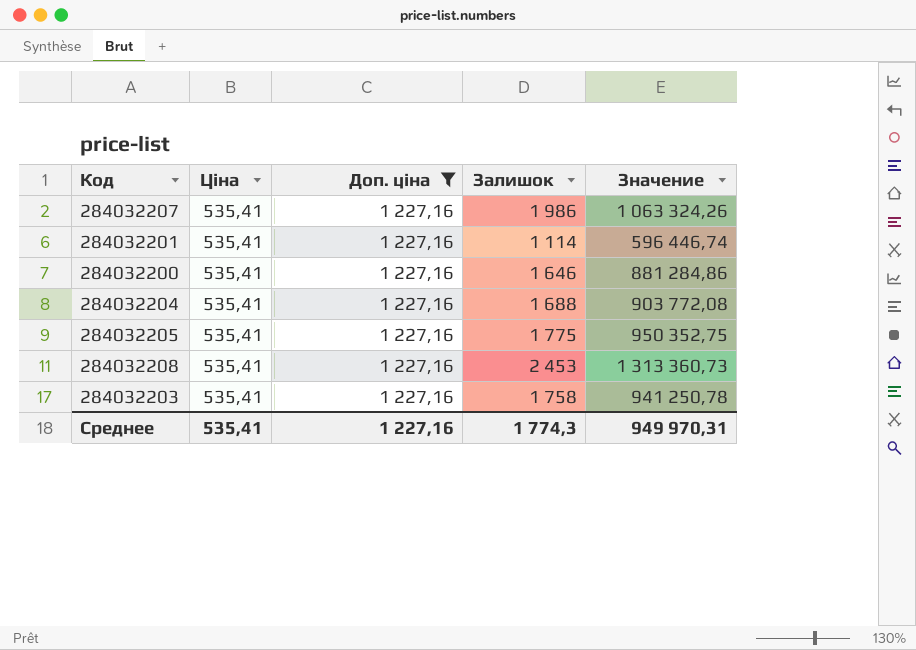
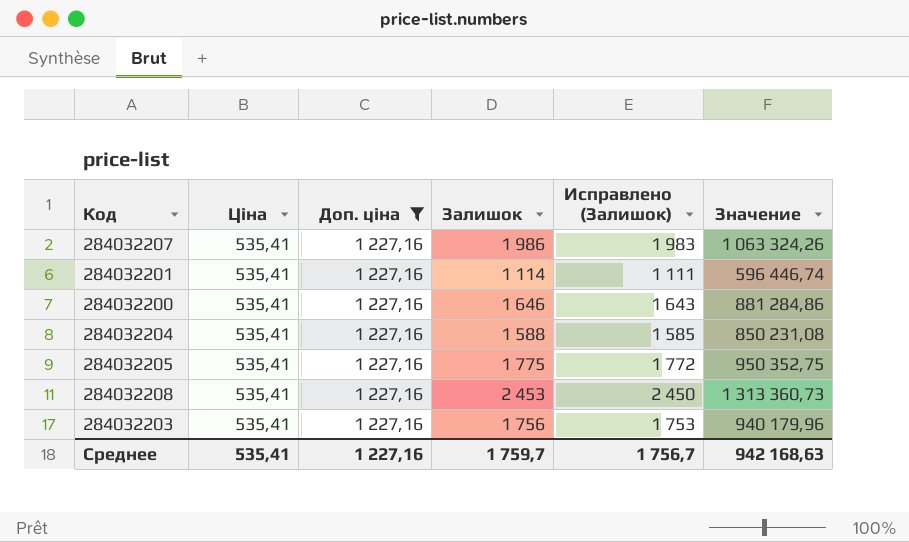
column Исправлено (Залишок) | formula: none -> [Залишок] - 3
284032204 | Залишок: 1 688 -> 1 588
284032204 | Значение: 903 772,08 -> 850 231,08
284032203 | Залишок: 1 758 -> 1 756
284032203 | Значение: 941 250,78 -> 940 179,96
Среднее | Залишок: 1 774,3 -> 1 759,7
Среднее | Значение: 949 970,31 -> 942 168,63

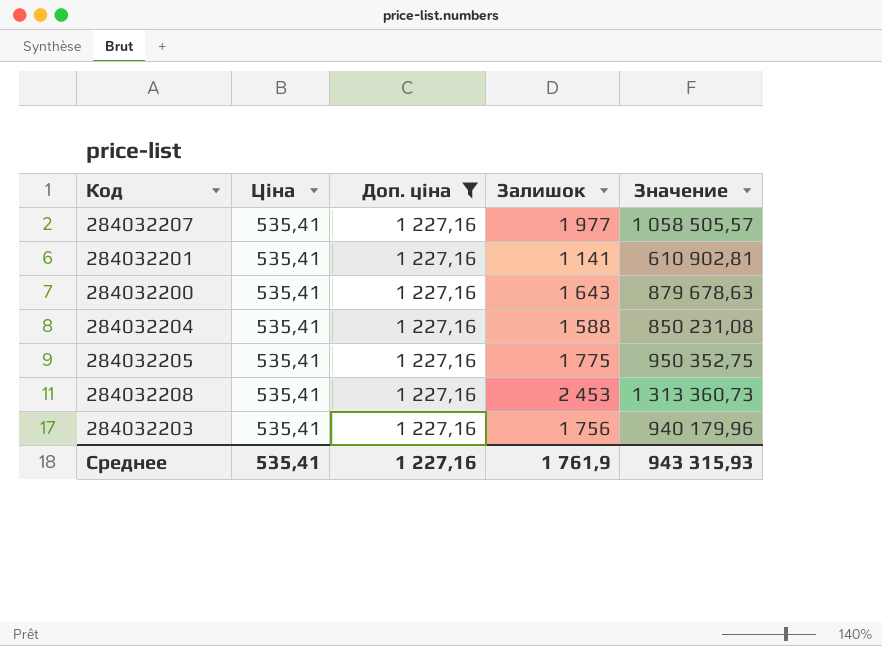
column Исправлено (Залишок) | formula: [Залишок] - 3 -> none
284032207 | Залишок: 1 986 -> 1 977
284032207 | Значение: 1 063 324,26 -> 1 058 505,57
284032201 | Залишок: 1 114 -> 1 141
284032201 | Значение: 596 446,74 -> 610 902,81
284032200 | Залишок: 1 646 -> 1 643
284032200 | Значение: 881 284,86 -> 879 678,63
Среднее | Залишок: 1 759,7 -> 1 761,9
Среднее | Значение: 942 168,63 -> 943 315,93

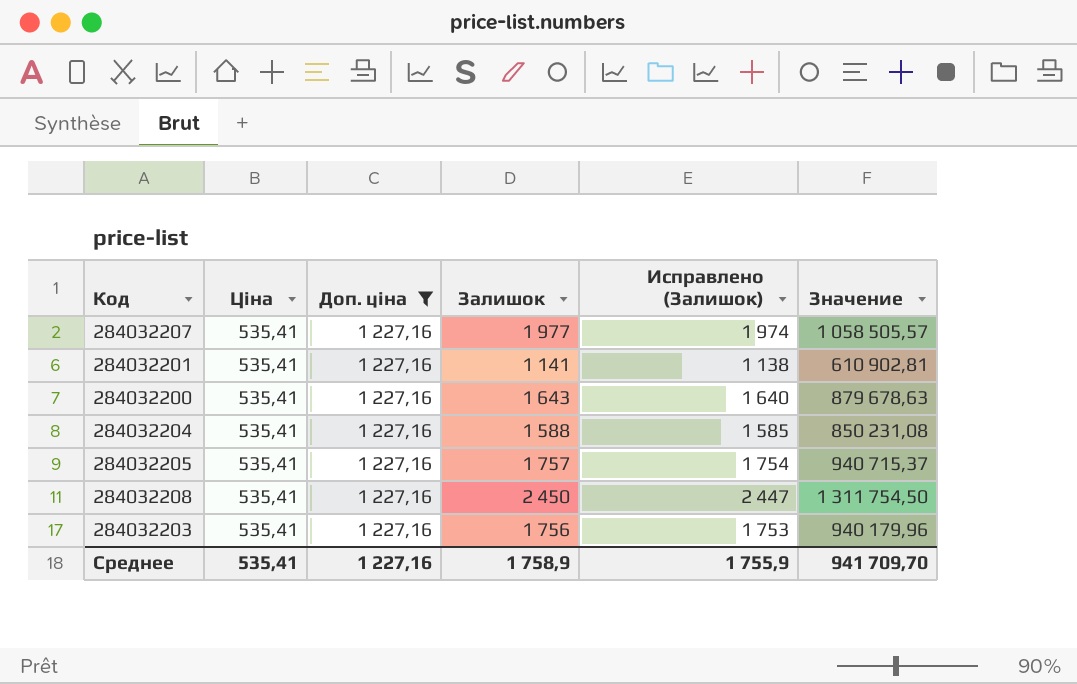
column Исправлено (Залишок) | formula: none -> [Залишок] - 3
284032205 | Залишок: 1 775 -> 1 757
284032205 | Значение: 950 352,75 -> 940 715,37
284032208 | Залишок: 2 453 -> 2 450
284032208 | Значение: 1 313 360,73 -> 1 311 754,50
Среднее | Залишок: 1 761,9 -> 1 758,9
Среднее | Значение: 943 315,93 -> 941 709,70

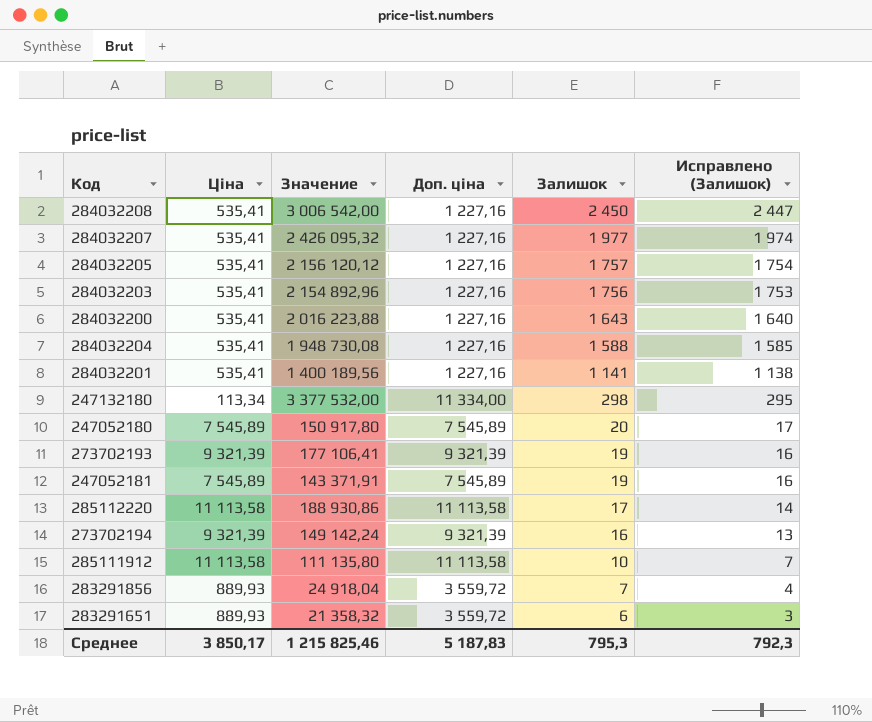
filter: Доп. ціна = 1 227,16 -> none
row order: none -> Залишок descending
column Значение | formula: [Ціна] * [Залишок] -> [Доп. ціна] * [Залишок]
column Значение | position: 6 -> 3
Среднее | Ціна: 535,41 -> 3 850,17
Среднее | Значение: 941 709,70 -> 1 215 825,46
Среднее | Доп. ціна: 1 227,16 -> 5 187,83
Среднее | Залишок: 1 758,9 -> 795,3
Среднее | Исправлено (Залишок): 1 755,9 -> 792,3

